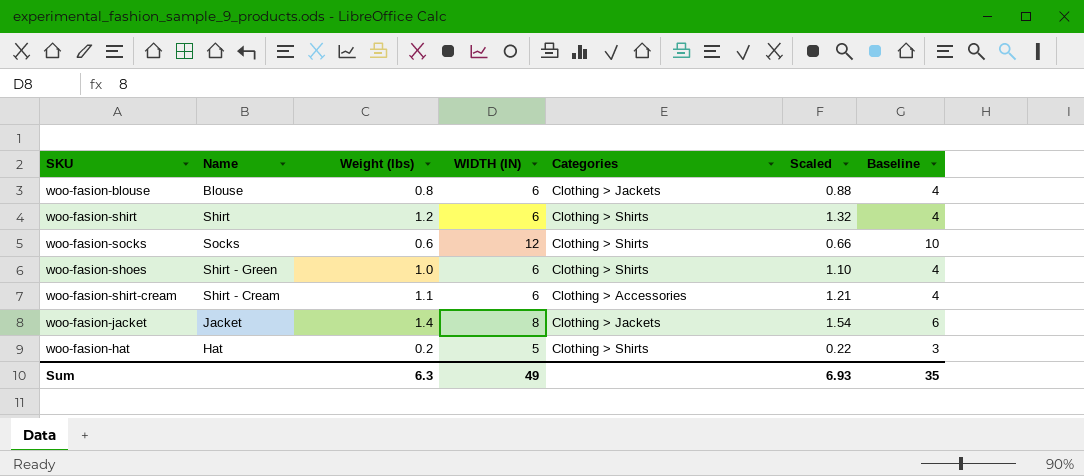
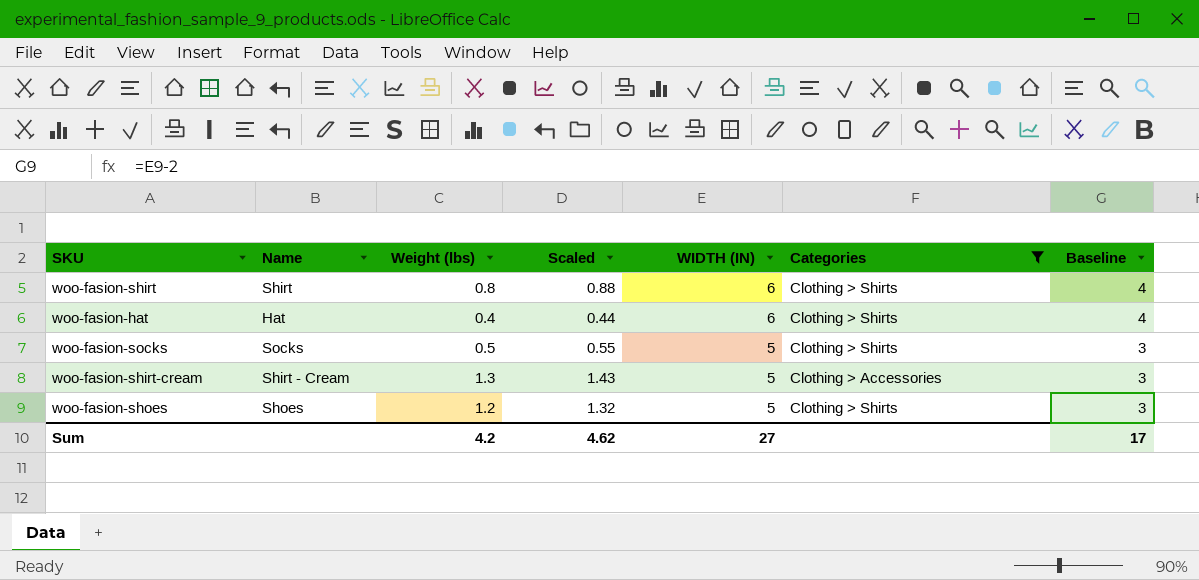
filter: none -> Categories != Clothing > Jackets
row order: none -> WIDTH (IN) descending
column Scaled | position: 6 -> 4
woo-fasion-shirt | Weight (lbs): 1.2 -> 0.8
woo-fasion-shirt | Scaled: 1.32 -> 0.88
woo-fasion-hat | Weight (lbs): 0.2 -> 0.4
woo-fasion-hat | Scaled: 0.22 -> 0.44
woo-fasion-hat | WIDTH (IN): 5 -> 6
woo-fasion-hat | Baseline: 3 -> 4
woo-fasion-socks | Weight (lbs): 0.6 -> 0.5
woo-fasion-socks | Scaled: 0.66 -> 0.55
woo-fasion-socks | WIDTH (IN): 12 -> 5
woo-fasion-socks | Baseline: 10 -> 3
woo-fasion-shirt-cream | Weight (lbs): 1.1 -> 1.3
woo-fasion-shirt-cream | Scaled: 1.21 -> 1.43
woo-fasion-shirt-cream | WIDTH (IN): 6 -> 5
woo-fasion-shirt-cream | Baseline: 4 -> 3
woo-fasion-shoes | Name: Shirt - Green -> Shoes
woo-fasion-shoes | Weight (lbs): 1.0 -> 1.2
woo-fasion-shoes | Scaled: 1.10 -> 1.32
woo-fasion-shoes | WIDTH (IN): 6 -> 5
woo-fasion-shoes | Baseline: 4 -> 3
Sum | Weight (lbs): 6.3 -> 4.2
Sum | Scaled: 6.93 -> 4.62
Sum | WIDTH (IN): 49 -> 27
Sum | Baseline: 35 -> 17

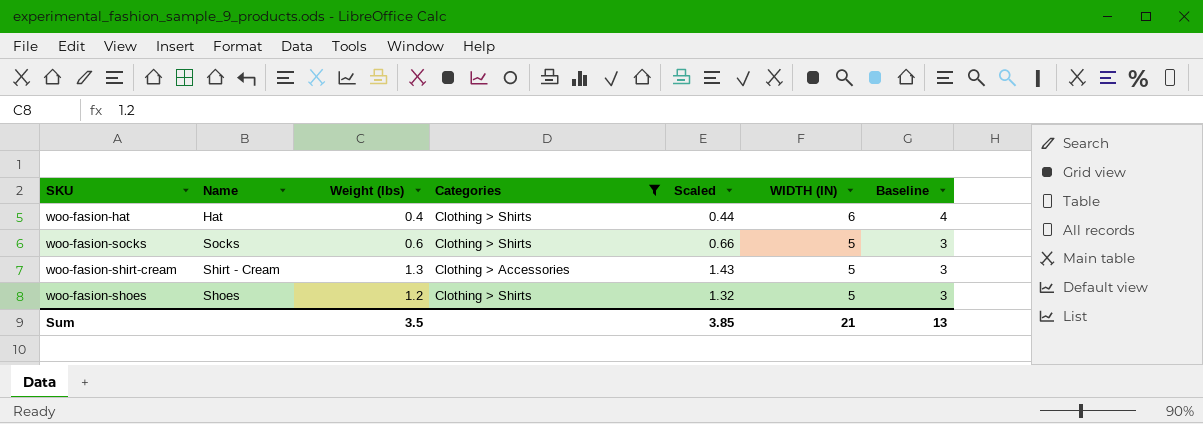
column Categories | position: 6 -> 4
row woo-fasion-shirt: Shirt | 0.8 | 0.88 | 6 | Clothing > Shirts | 4 -> none
woo-fasion-socks | Weight (lbs): 0.5 -> 0.6
woo-fasion-socks | Scaled: 0.55 -> 0.66
Sum | Weight (lbs): 4.2 -> 3.5
Sum | Scaled: 4.62 -> 3.85
Sum | WIDTH (IN): 27 -> 21
Sum | Baseline: 17 -> 13

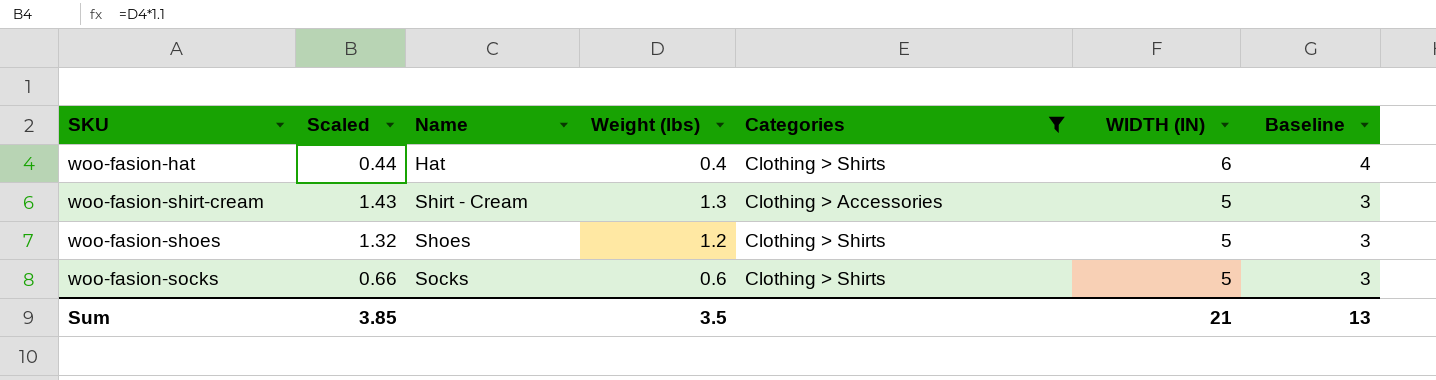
row order: WIDTH (IN) descending -> SKU ascending
column Scaled | position: 5 -> 2

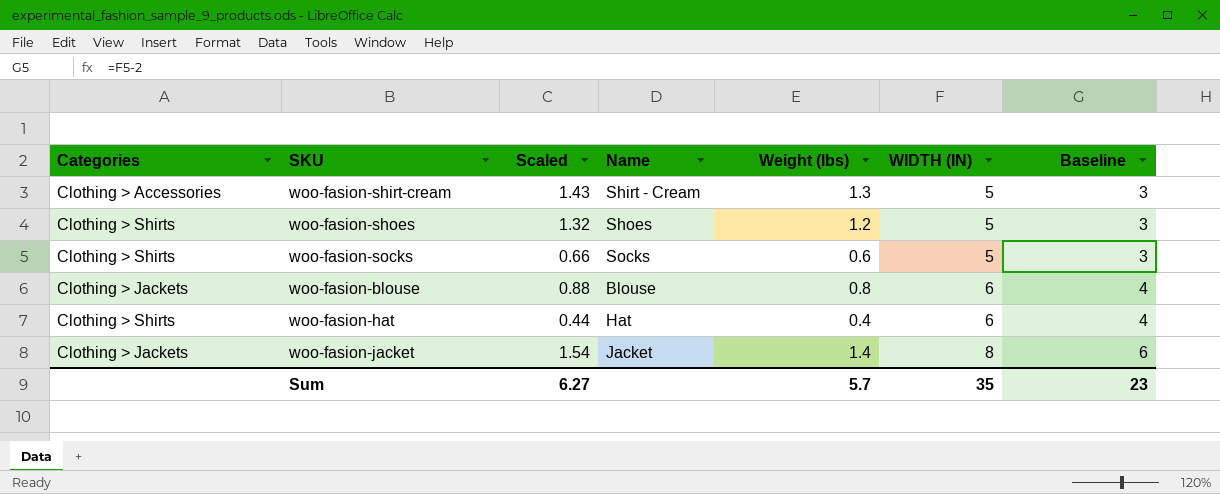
filter: Categories != Clothing > Jackets -> none
row order: SKU ascending -> WIDTH (IN) ascending
column Categories | position: 5 -> 1
Sum | Scaled: 3.85 -> 6.27
Sum | Weight (lbs): 3.5 -> 5.7
Sum | WIDTH (IN): 21 -> 35
Sum | Baseline: 13 -> 23

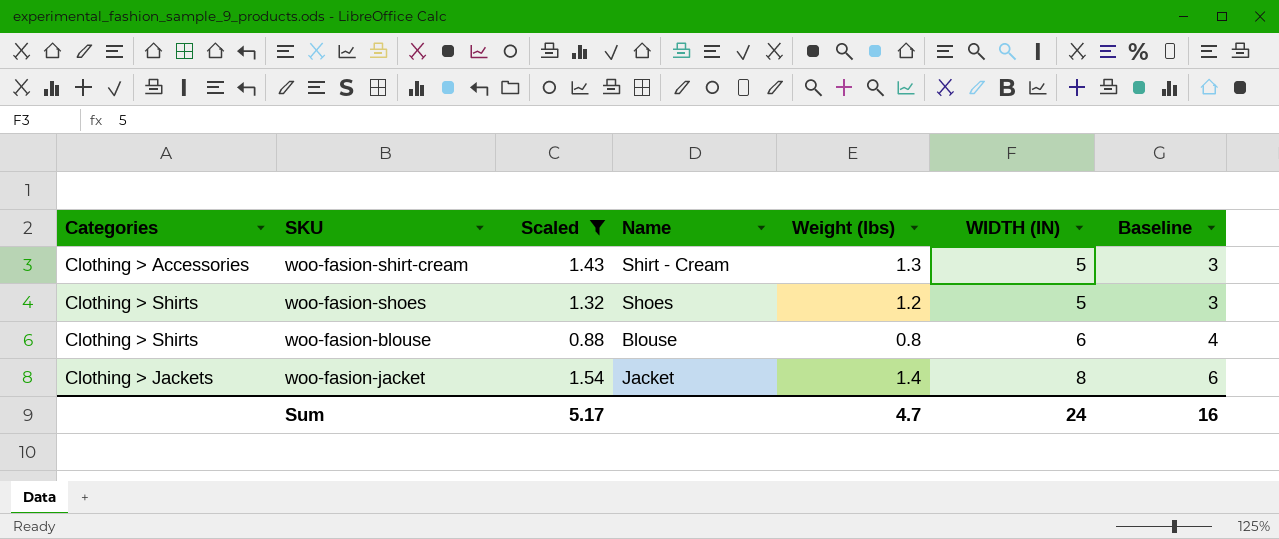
filter: none -> Scaled >= 0.88
woo-fasion-blouse | Categories: Clothing > Jackets -> Clothing > Shirts
Sum | Scaled: 6.27 -> 5.17
Sum | Weight (lbs): 5.7 -> 4.7
Sum | WIDTH (IN): 35 -> 24
Sum | Baseline: 23 -> 16

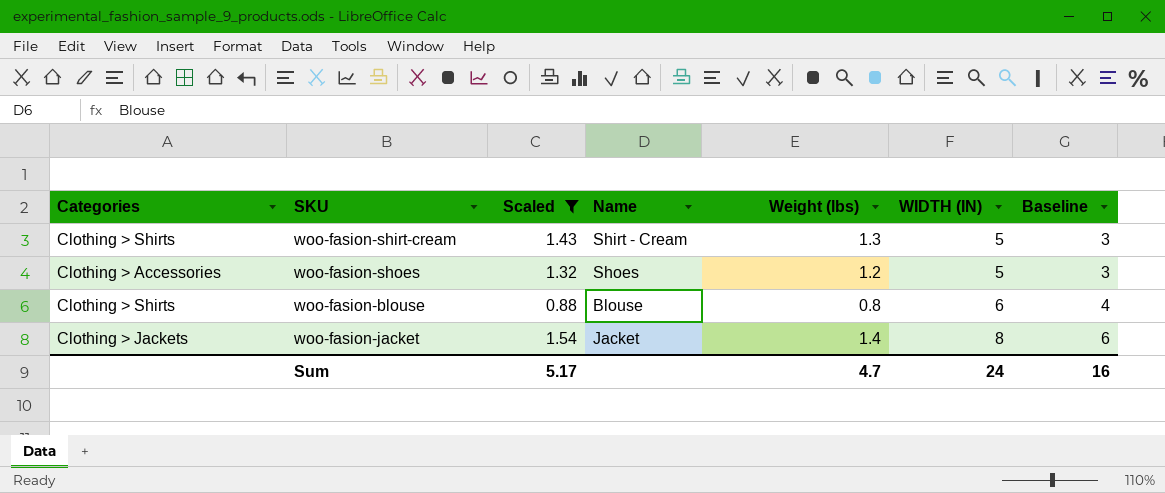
woo-fasion-shirt-cream | Categories: Clothing > Accessories -> Clothing > Shirts
woo-fasion-shoes | Categories: Clothing > Shirts -> Clothing > Accessories

